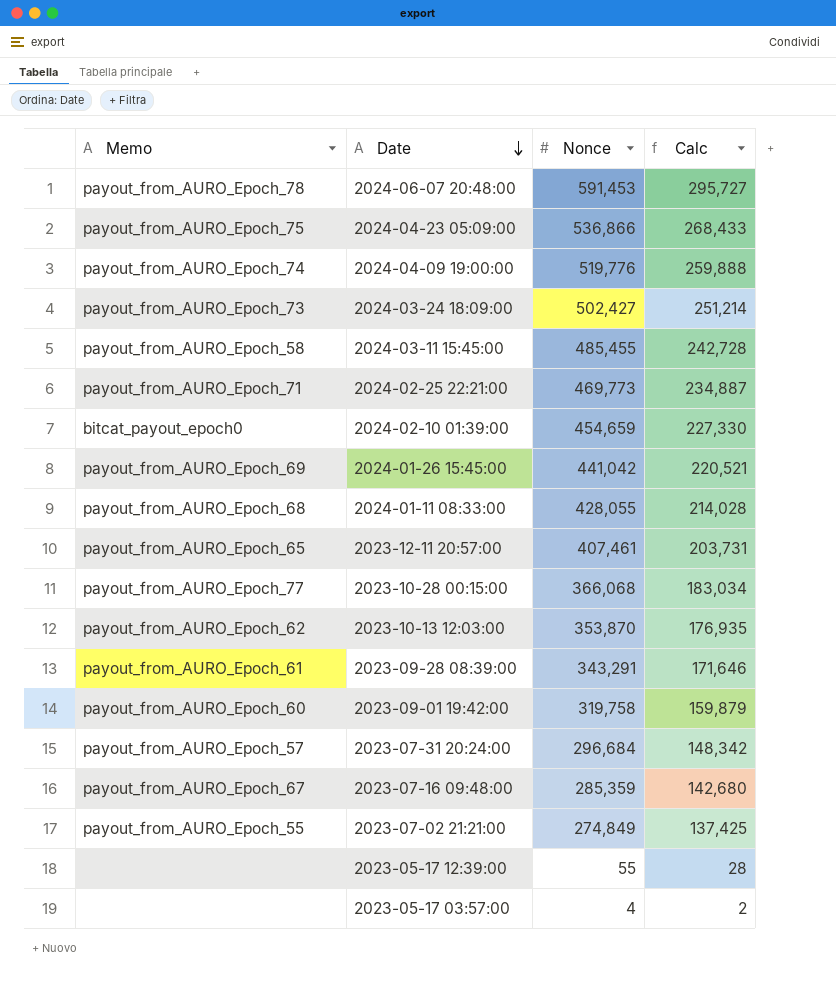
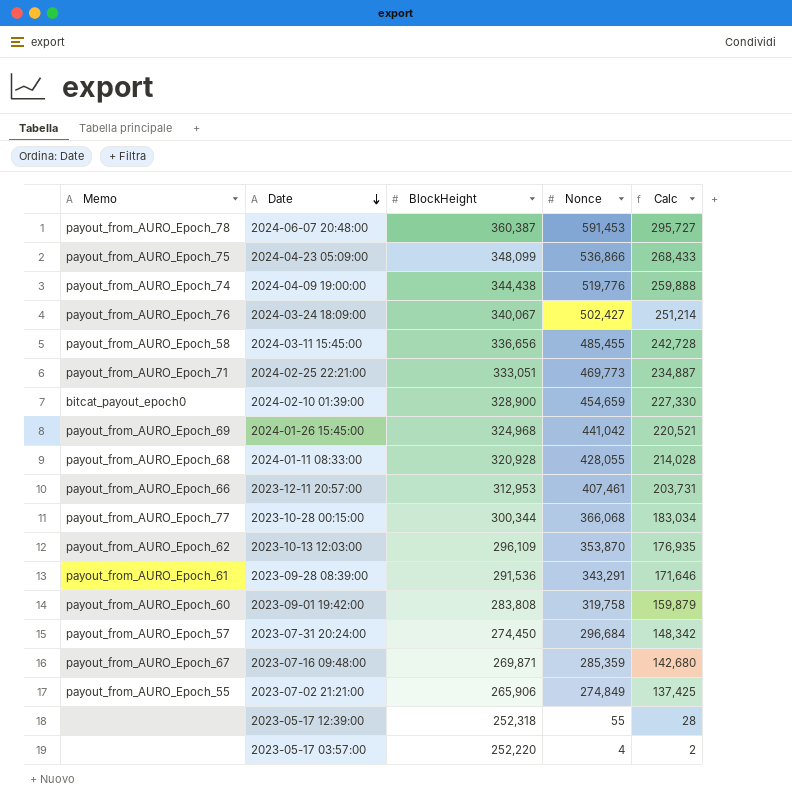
column BlockHeight | position: none -> 3
2024-03-24 18:09:00 | Memo: payout_from_AURO_Epoch_73 -> payout_from_AURO_Epoch_76
2023-12-11 20:57:00 | Memo: payout_from_AURO_Epoch_65 -> payout_from_AURO_Epoch_66

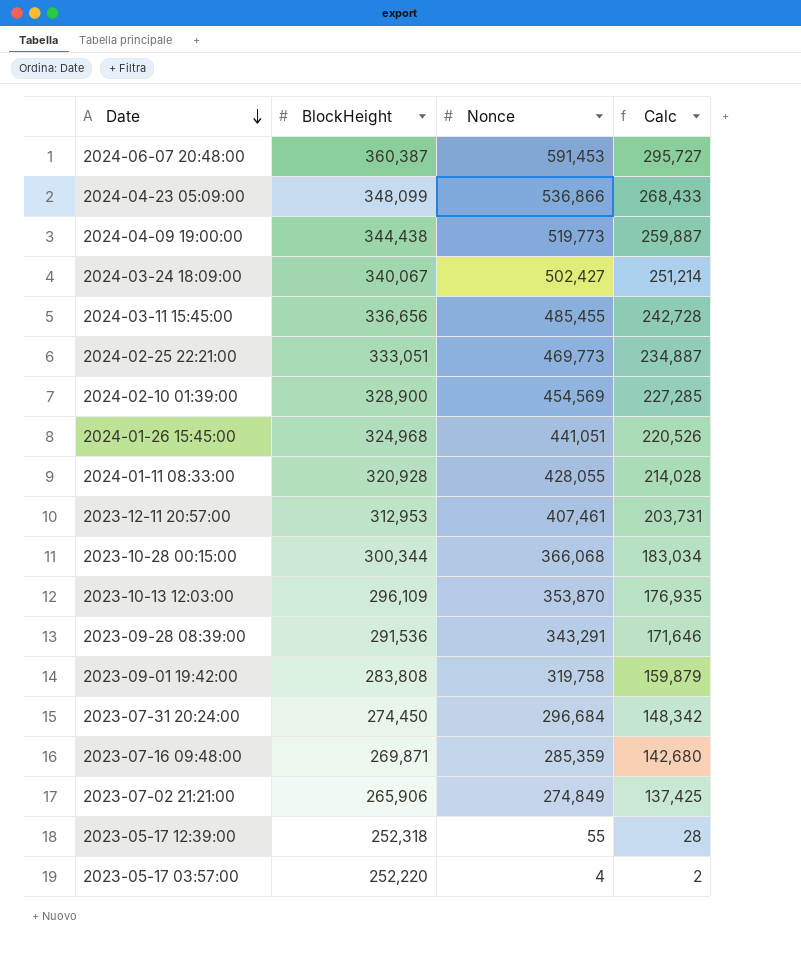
column Memo | position: 1 -> none
2024-04-09 19:00:00 | Nonce: 519,776 -> 519,773
2024-04-09 19:00:00 | Calc: 259,888 -> 259,887
2024-02-10 01:39:00 | Nonce: 454,659 -> 454,569
2024-02-10 01:39:00 | Calc: 227,330 -> 227,285
2024-01-26 15:45:00 | Nonce: 441,042 -> 441,051
2024-01-26 15:45:00 | Calc: 220,521 -> 220,526

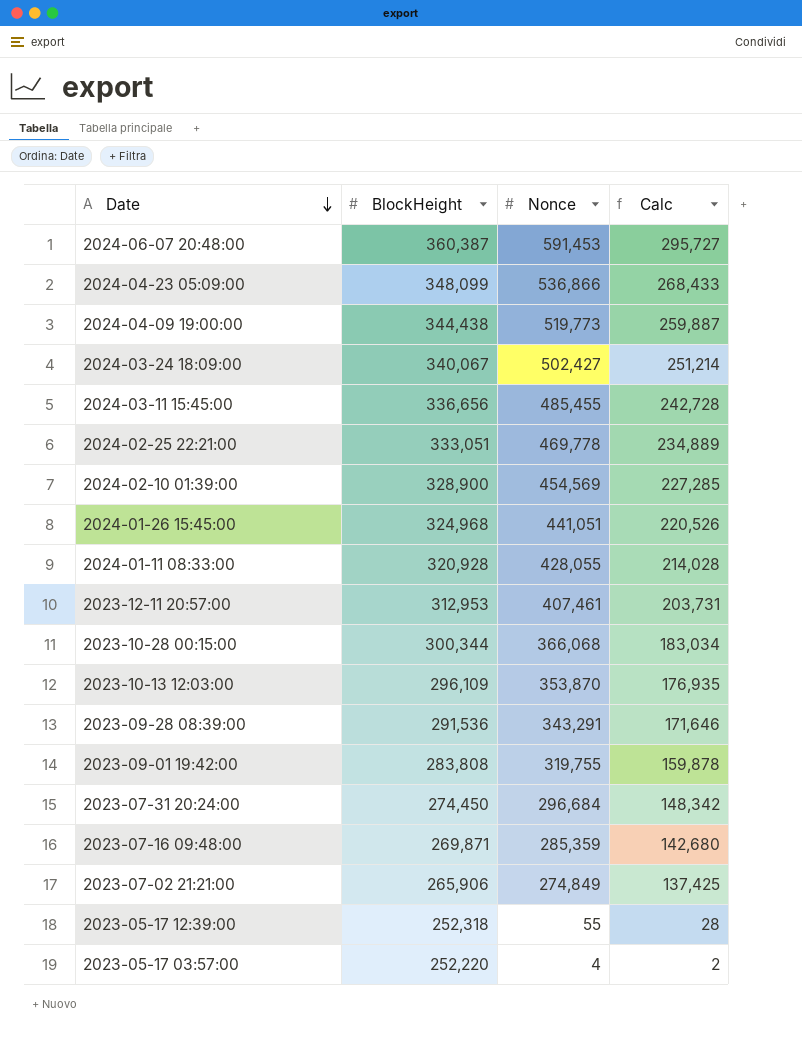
2024-02-25 22:21:00 | Nonce: 469,773 -> 469,778
2024-02-25 22:21:00 | Calc: 234,887 -> 234,889
2023-09-01 19:42:00 | Nonce: 319,758 -> 319,755
2023-09-01 19:42:00 | Calc: 159,879 -> 159,878

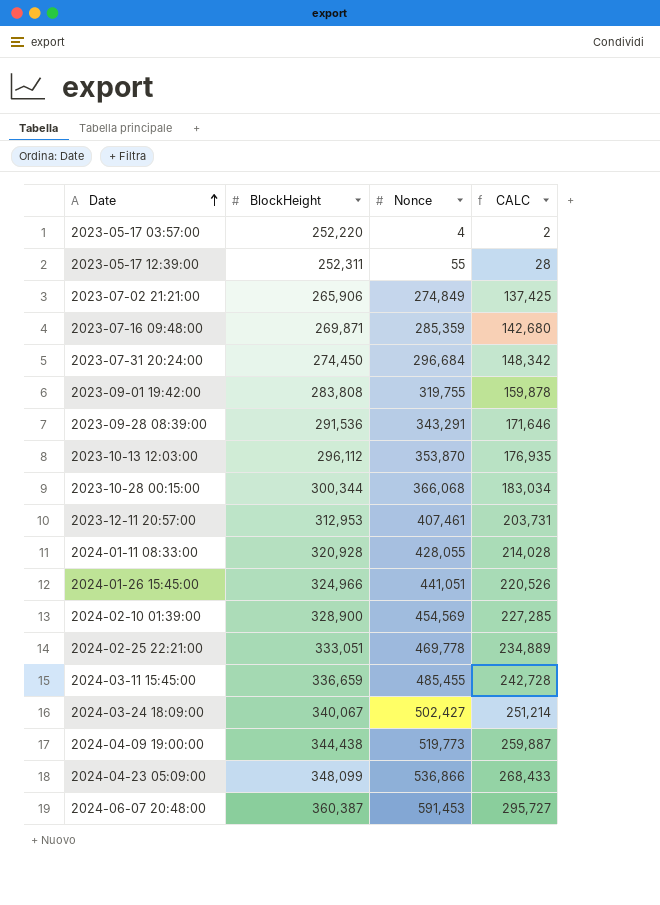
row order: Date descending -> Date ascending
column name: Calc -> CALC
2023-05-17 12:39:00 | BlockHeight: 252,318 -> 252,311
2023-10-13 12:03:00 | BlockHeight: 296,109 -> 296,112
2024-01-26 15:45:00 | BlockHeight: 324,968 -> 324,966
2024-03-11 15:45:00 | BlockHeight: 336,656 -> 336,659

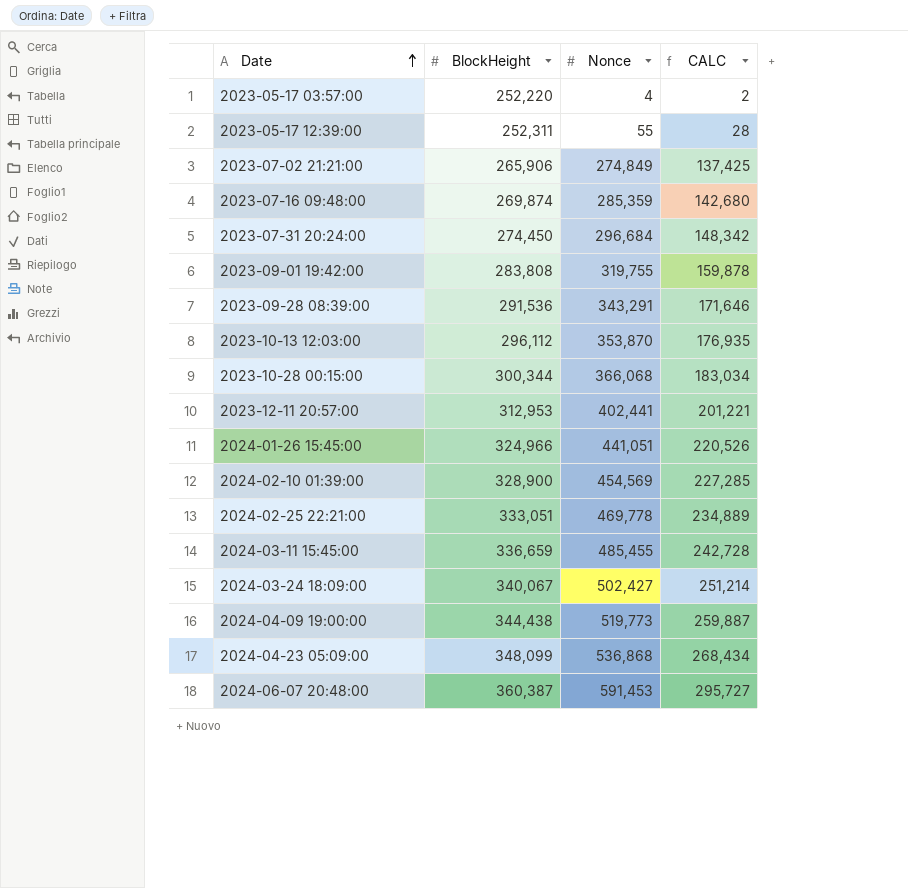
row 2024-01-11 08:33:00: 320,928 | 428,055 | 214,028 -> none
2023-07-16 09:48:00 | BlockHeight: 269,871 -> 269,874
2023-12-11 20:57:00 | Nonce: 407,461 -> 402,441
2023-12-11 20:57:00 | CALC: 203,731 -> 201,221
2024-04-23 05:09:00 | Nonce: 536,866 -> 536,868
2024-04-23 05:09:00 | CALC: 268,433 -> 268,434

